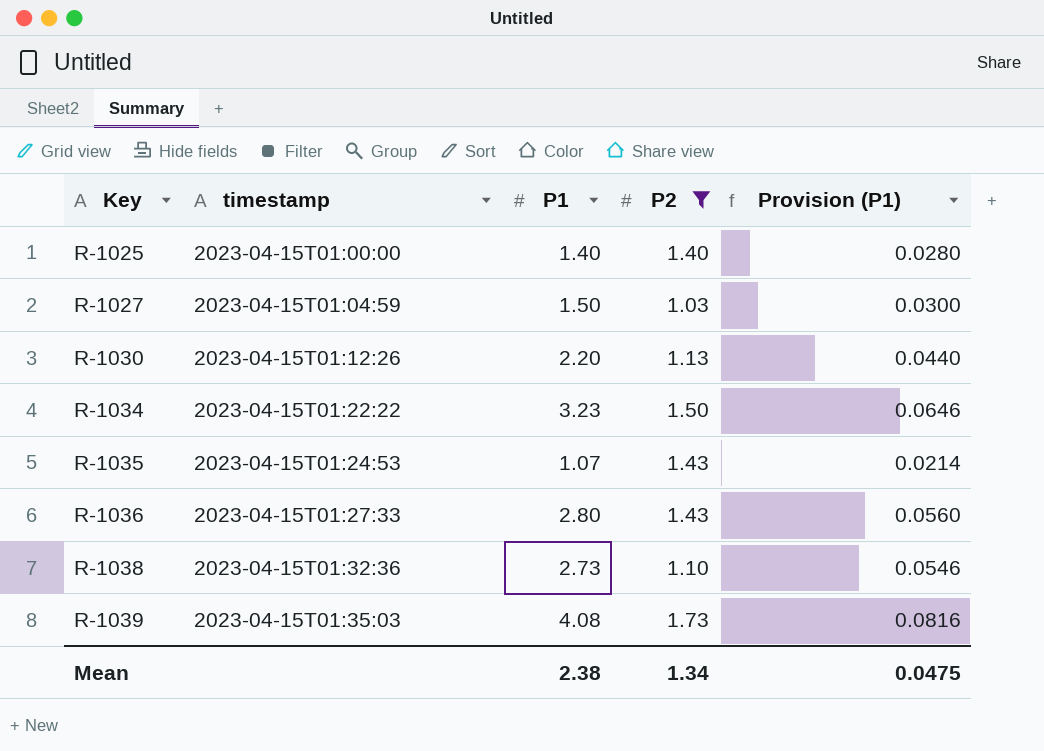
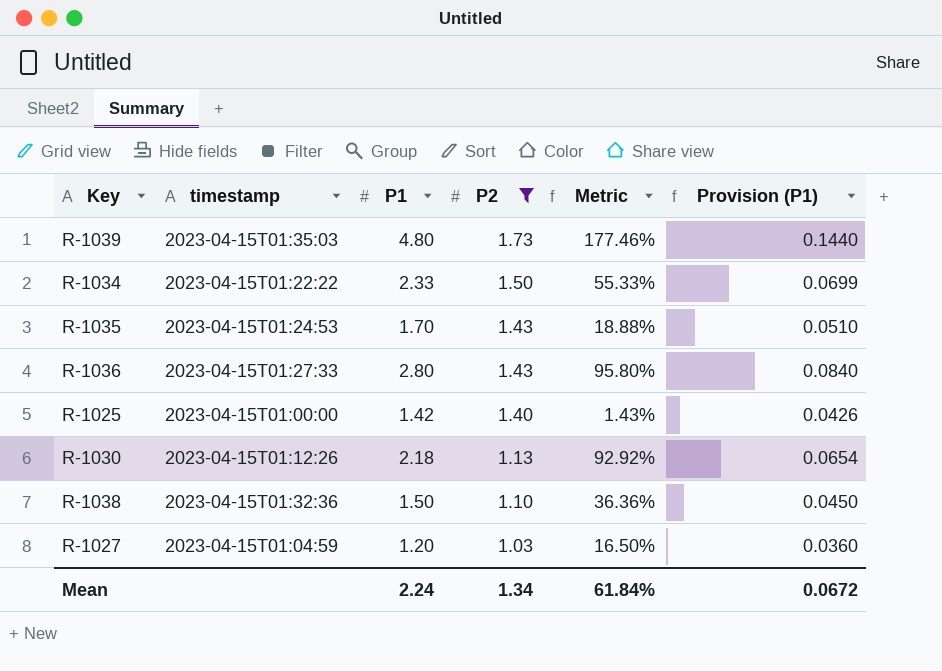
row order: Key ascending -> P2 descending
column Metric | formula: none -> ([P1] - [P2]) / [P2]
column Provision (P1) | formula: [P1] * 0.02 -> [P1] * 0.03
R-1039 | P1: 4.08 -> 4.80
R-1034 | P1: 3.23 -> 2.33
R-1035 | P1: 1.07 -> 1.70
R-1025 | P1: 1.40 -> 1.42
R-1030 | P1: 2.20 -> 2.18
R-1038 | P1: 2.73 -> 1.50
R-1027 | P1: 1.50 -> 1.20
Mean | P1: 2.38 -> 2.24
Mean | Provision (P1): 0.0475 -> 0.0672

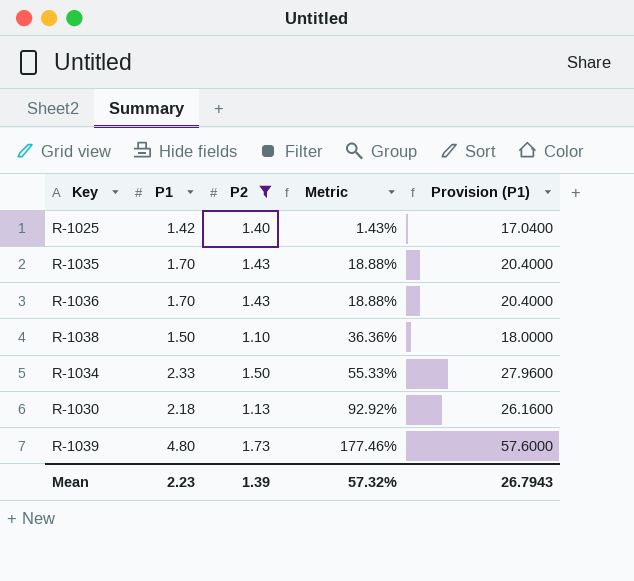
row order: P2 descending -> Metric ascending
column timestamp | position: 2 -> none
column Provision (P1) | formula: [P1] * 0.03 -> [P1] * 12
row R-1027: 2023-04-15T01:04:59 | 1.20 | 1.03 | 16.50% | 0.0360 -> none
R-1036 | P1: 2.80 -> 1.70
R-1036 | Metric: 95.80% -> 18.88%
Mean | P1: 2.24 -> 2.23
Mean | P2: 1.34 -> 1.39
Mean | Metric: 61.84% -> 57.32%
Mean | Provision (P1): 0.0672 -> 26.7943

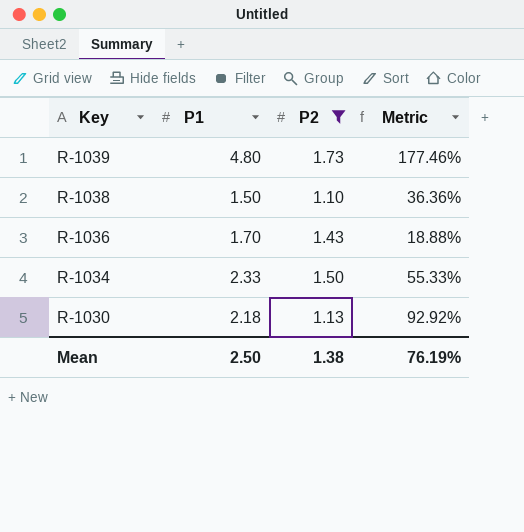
row order: Metric ascending -> Key descending
column Provision (P1) | formula: [P1] * 12 -> none
row R-1025: 1.42 | 1.40 | 1.43% | 17.0400 -> none
row R-1035: 1.70 | 1.43 | 18.88% | 20.4000 -> none
Mean | P1: 2.23 -> 2.50
Mean | P2: 1.39 -> 1.38
Mean | Metric: 57.32% -> 76.19%

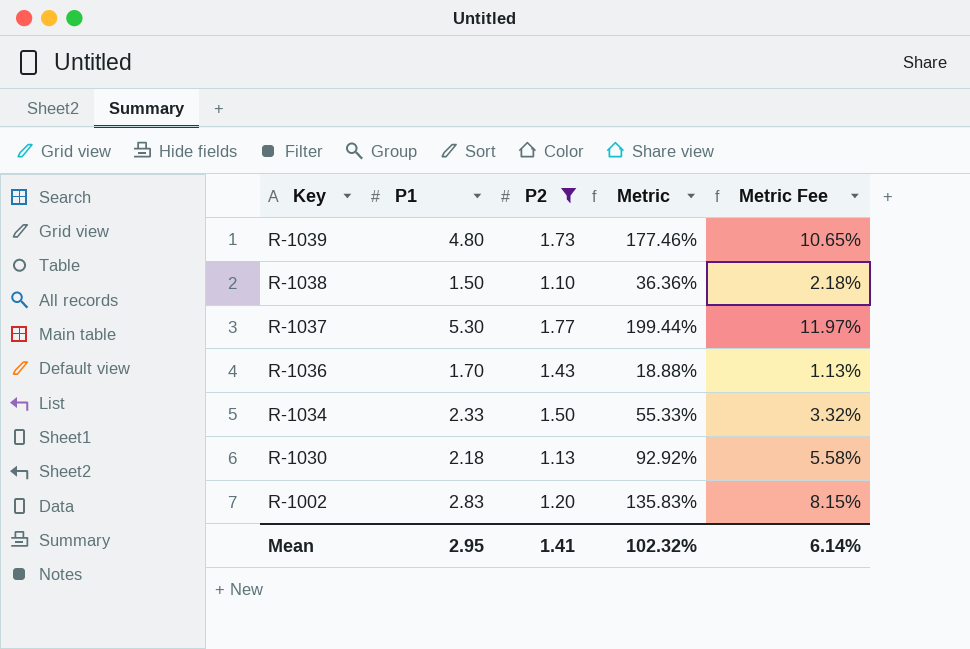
column Metric Fee | formula: none -> [Metric] * 0.06
row R-1037: none -> 5.30 | 1.77 | 199.44% | 11.97%
row R-1002: none -> 2.83 | 1.20 | 135.83% | 8.15%
Mean | P1: 2.50 -> 2.95
Mean | P2: 1.38 -> 1.41
Mean | Metric: 76.19% -> 102.32%

